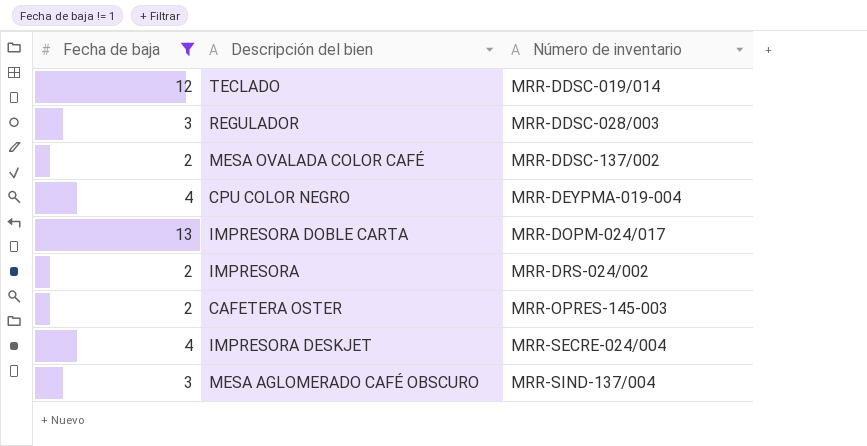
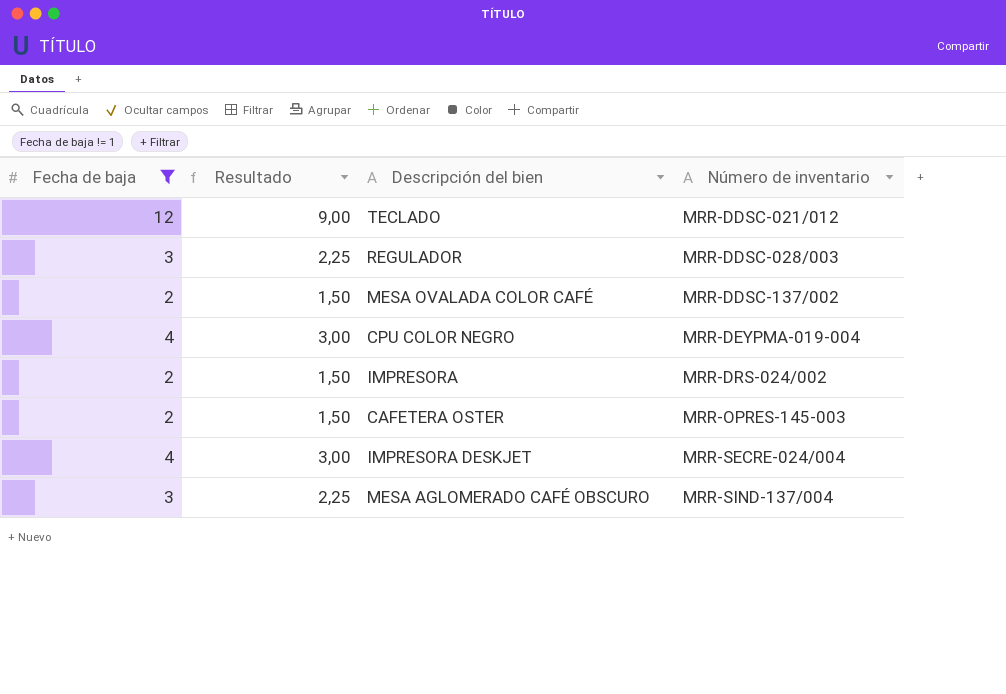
column Resultado | formula: none -> [Fecha de baja] * 0,75
row IMPRESORA DOBLE CARTA: 13 | MRR-DOPM-024/017 -> none
TECLADO | Número de inventario: MRR-DDSC-019/014 -> MRR-DDSC-021/012

